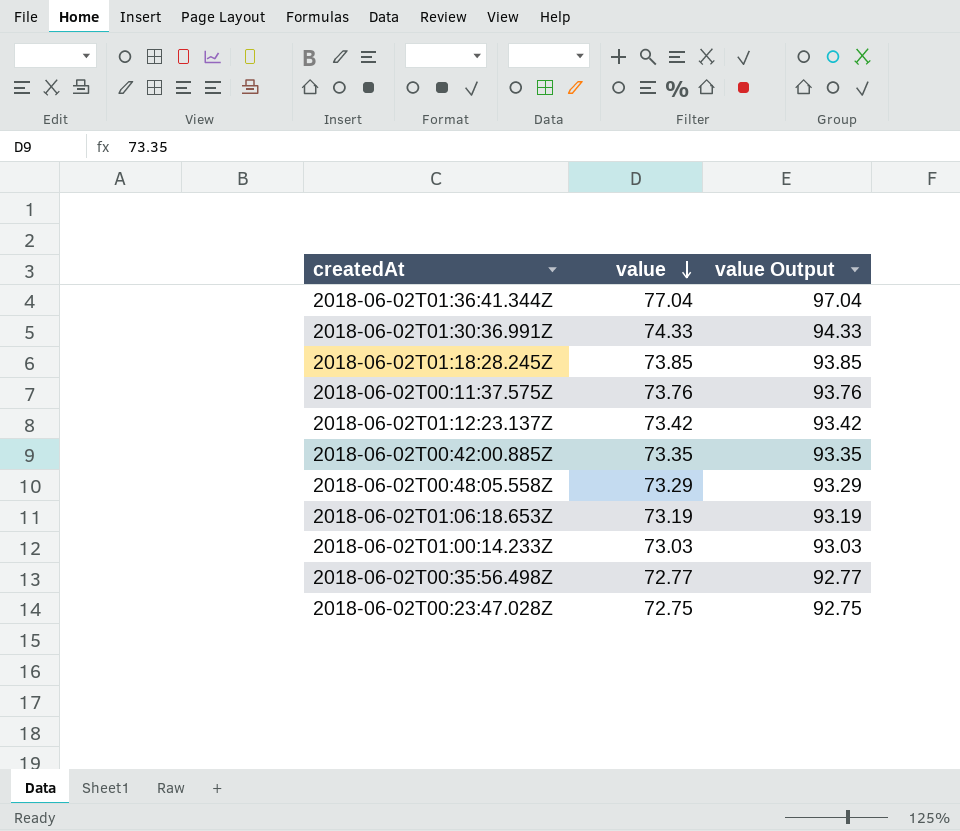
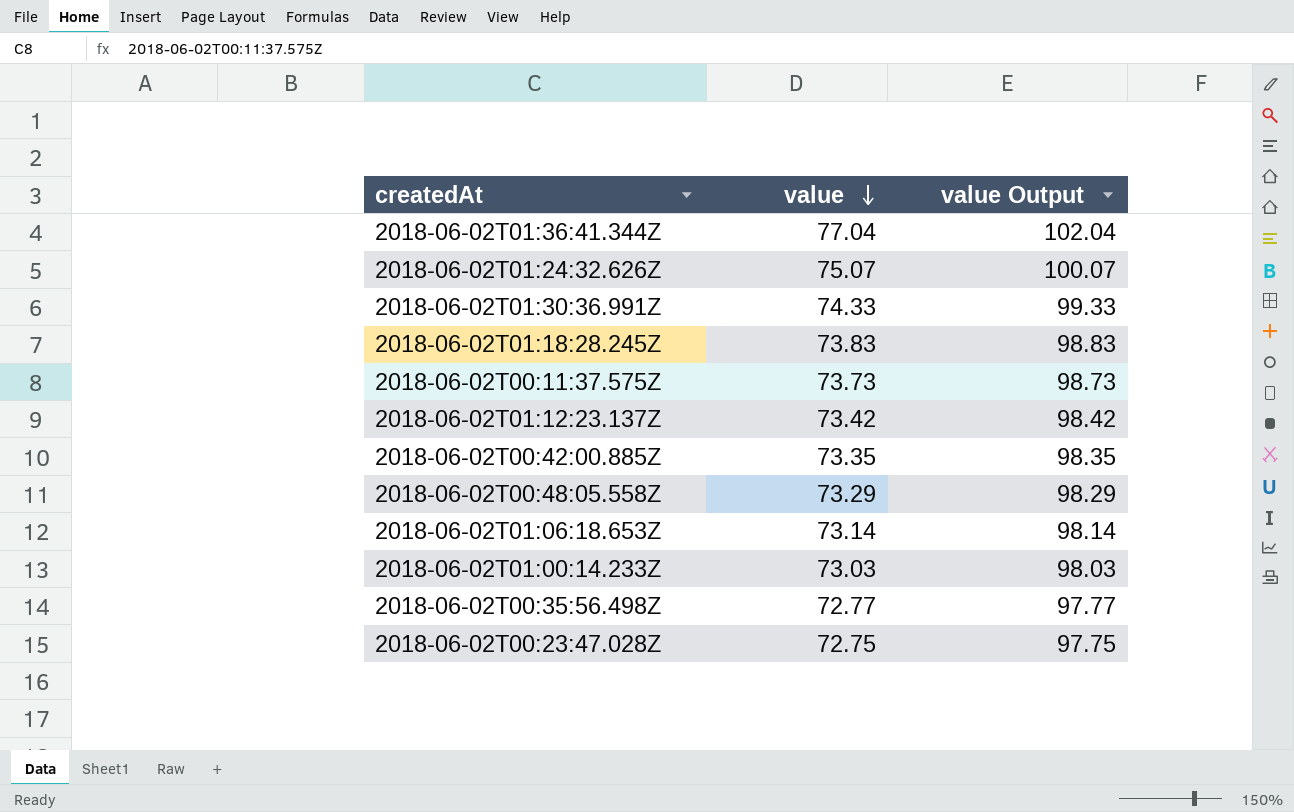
column value Output | formula: [value] + 20 -> [value] + 25
row 2018-06-02T01:24:32.626Z: none -> 75.07 | 100.07
2018-06-02T01:18:28.245Z | value: 73.85 -> 73.83
2018-06-02T00:11:37.575Z | value: 73.76 -> 73.73
2018-06-02T01:06:18.653Z | value: 73.19 -> 73.14

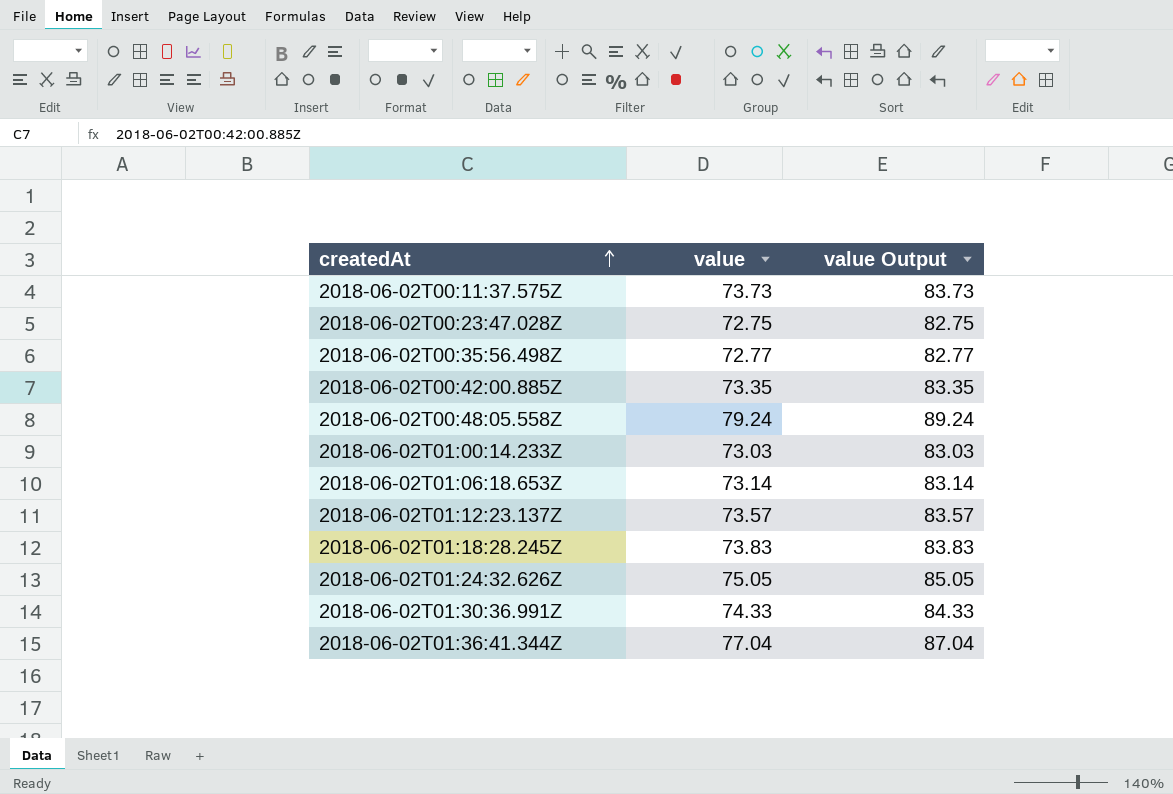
row order: value descending -> createdAt ascending
column value Output | formula: [value] + 25 -> [value] + 10
2018-06-02T00:48:05.558Z | value: 73.29 -> 79.24
2018-06-02T01:12:23.137Z | value: 73.42 -> 73.57
2018-06-02T01:24:32.626Z | value: 75.07 -> 75.05

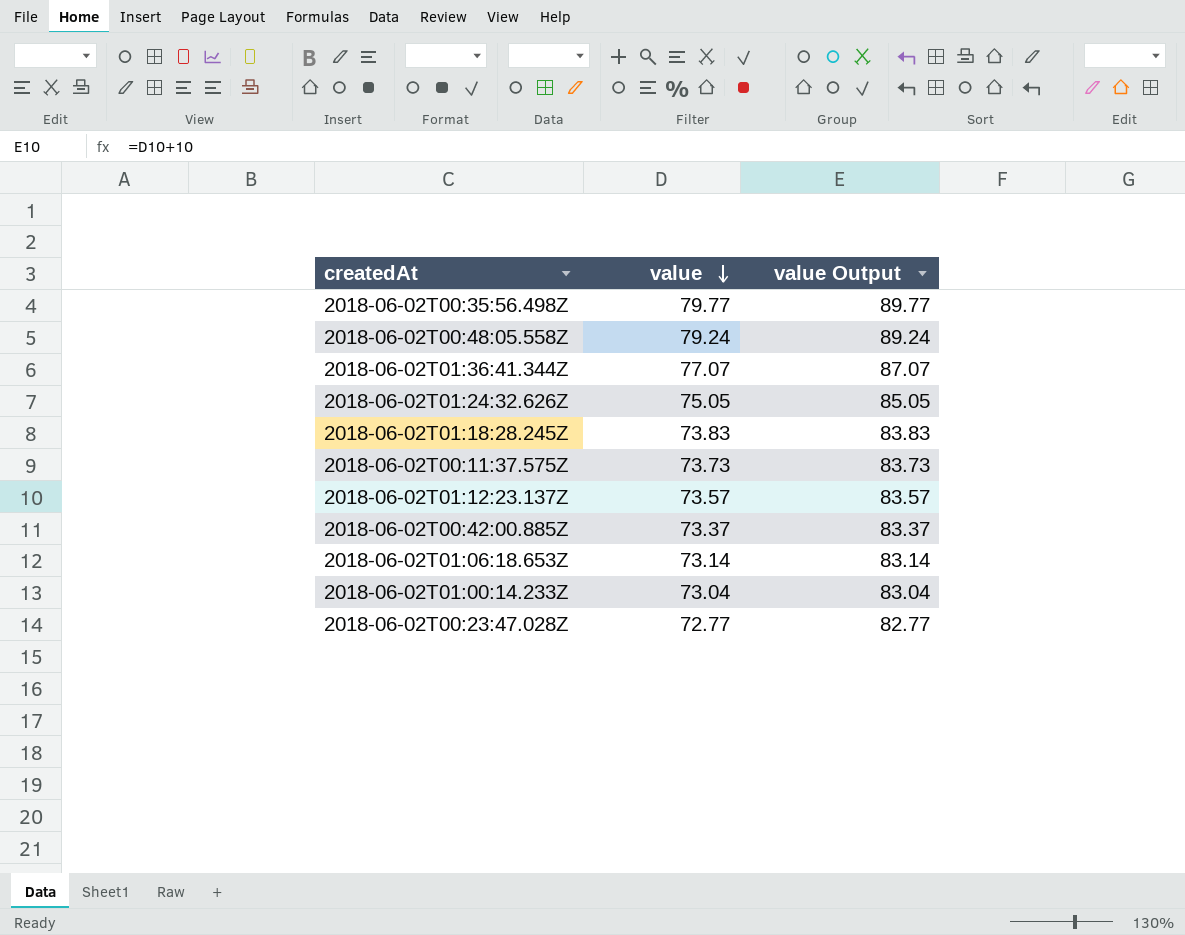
row order: createdAt ascending -> value descending
row 2018-06-02T01:30:36.991Z: 74.33 | 84.33 -> none
2018-06-02T00:35:56.498Z | value: 72.77 -> 79.77
2018-06-02T00:35:56.498Z | value Output: 82.77 -> 89.77
2018-06-02T01:36:41.344Z | value: 77.04 -> 77.07
2018-06-02T01:36:41.344Z | value Output: 87.04 -> 87.07
2018-06-02T00:42:00.885Z | value: 73.35 -> 73.37
2018-06-02T00:42:00.885Z | value Output: 83.35 -> 83.37
2018-06-02T01:00:14.233Z | value: 73.03 -> 73.04
2018-06-02T01:00:14.233Z | value Output: 83.03 -> 83.04
2018-06-02T00:23:47.028Z | value: 72.75 -> 72.77
2018-06-02T00:23:47.028Z | value Output: 82.75 -> 82.77

